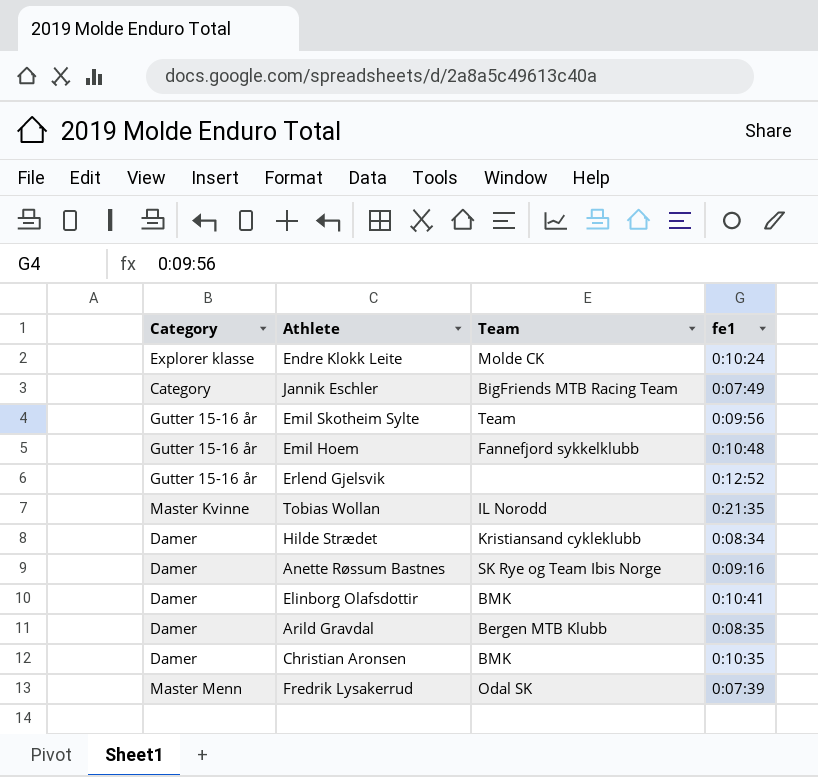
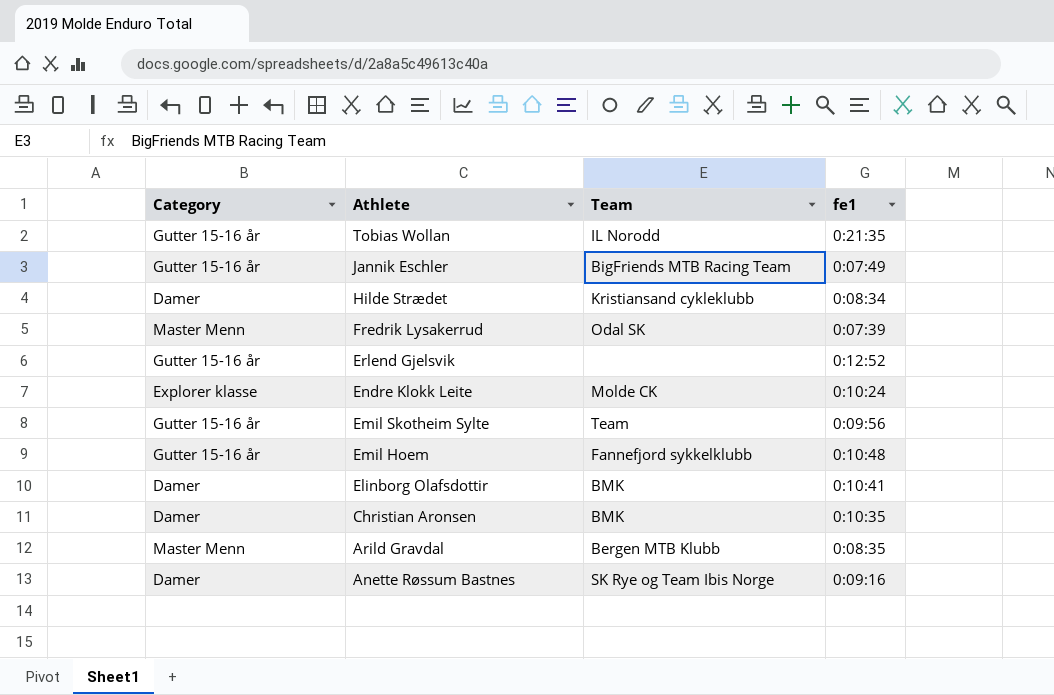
row order: none -> Athlete descending
Tobias Wollan | Category: Master Kvinne -> Gutter 15-16 år
Jannik Eschler | Category: Category -> Gutter 15-16 år
Arild Gravdal | Category: Damer -> Master Menn

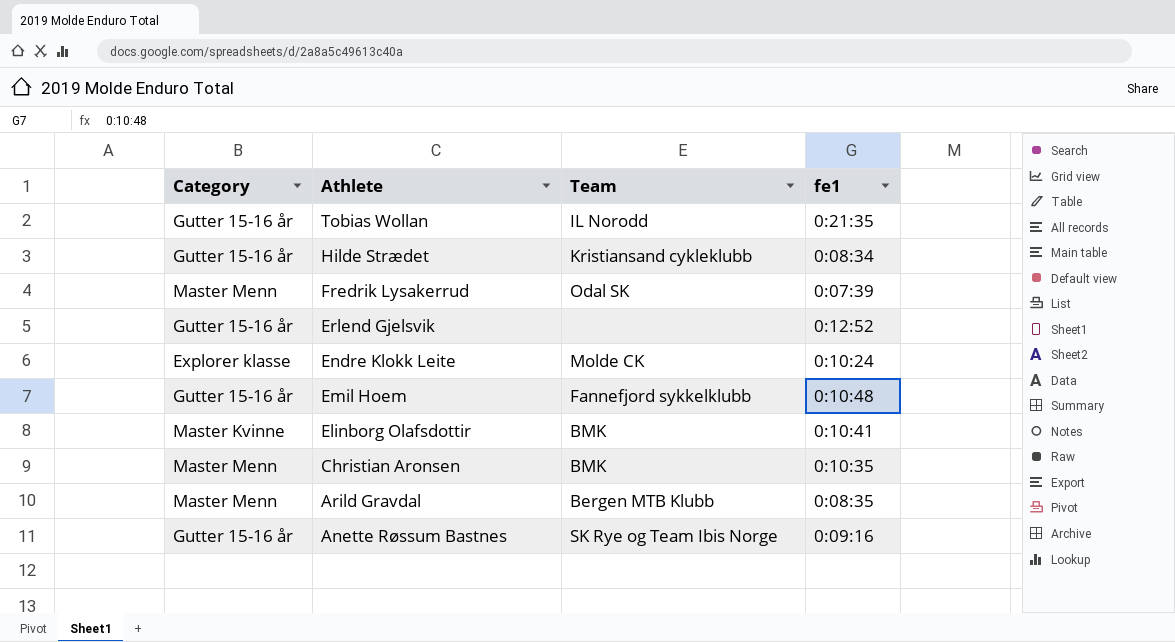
row Jannik Eschler: Gutter 15-16 år | BigFriends MTB Racing Team | 0:07:49 -> none
row Emil Skotheim Sylte: Gutter 15-16 år | Team | 0:09:56 -> none
Hilde Strædet | Category: Damer -> Gutter 15-16 år
Elinborg Olafsdottir | Category: Damer -> Master Kvinne
Christian Aronsen | Category: Damer -> Master Menn
Anette Røssum Bastnes | Category: Damer -> Gutter 15-16 år

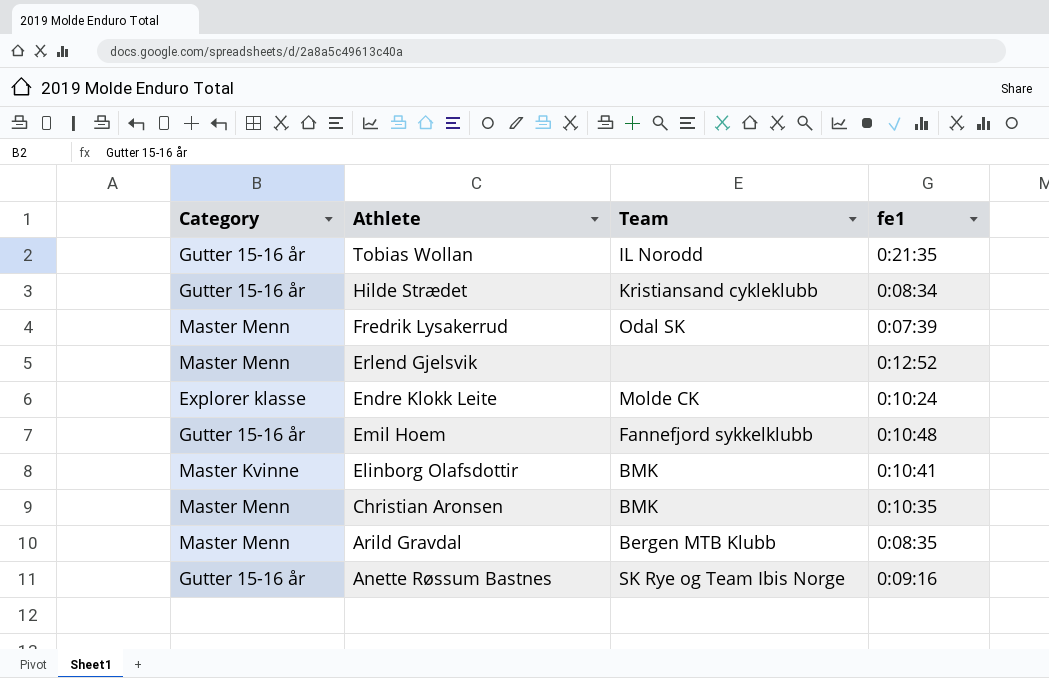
Erlend Gjelsvik | Category: Gutter 15-16 år -> Master Menn

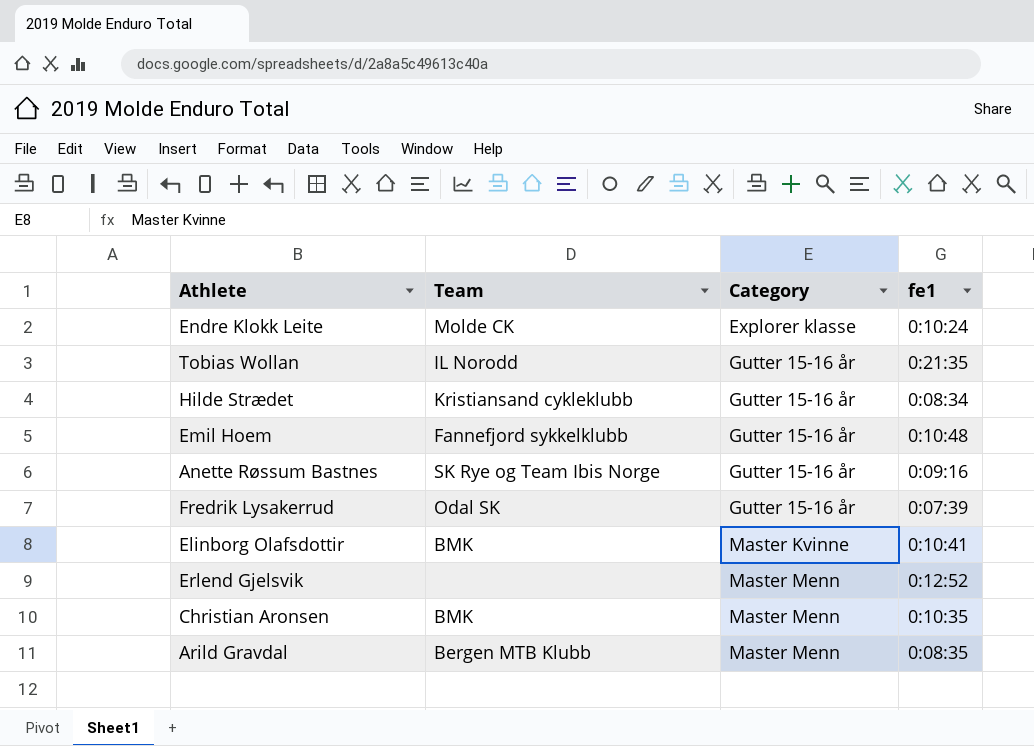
row order: Athlete descending -> Category ascending
column Category | position: 1 -> 3
Fredrik Lysakerrud | Category: Master Menn -> Gutter 15-16 år

